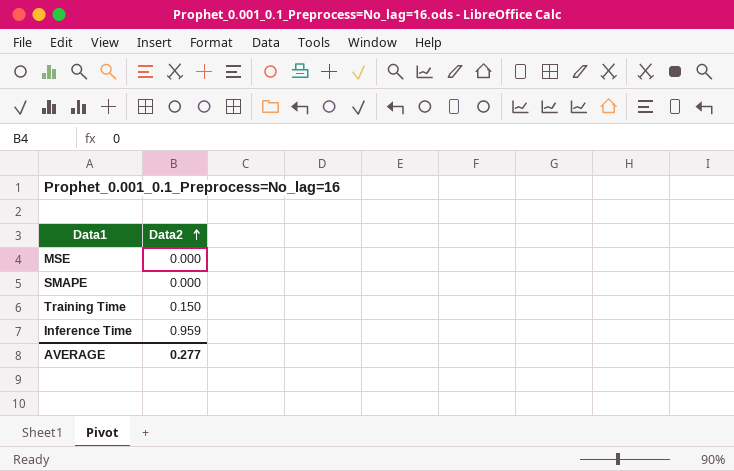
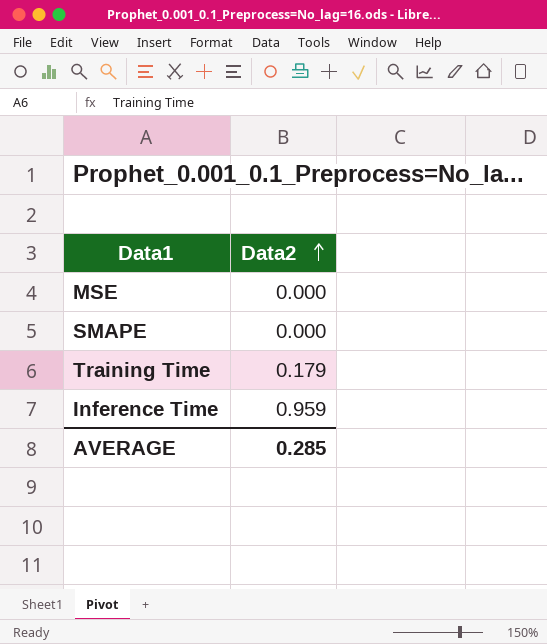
Training Time | Data2: 0.150 -> 0.179
AVERAGE | Data2: 0.277 -> 0.285

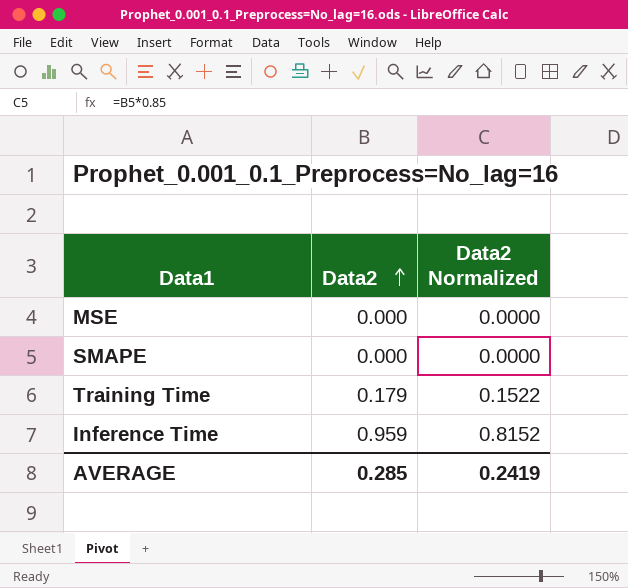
column Data2 Normalized | formula: none -> [Data2] * 0.85

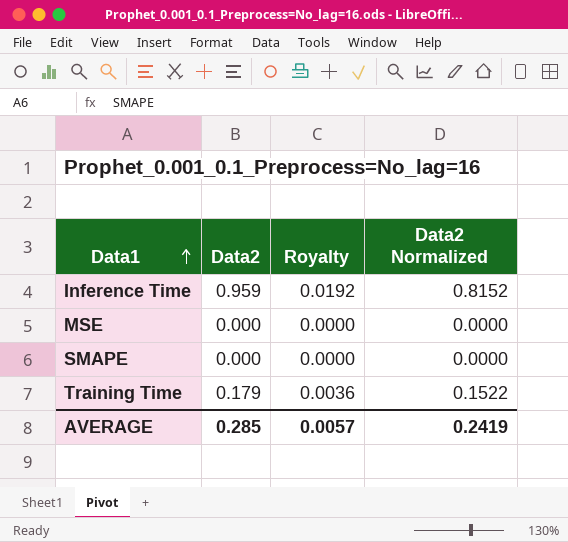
row order: Data2 ascending -> Data1 ascending
column Royalty | formula: none -> [Data2] * 0.02

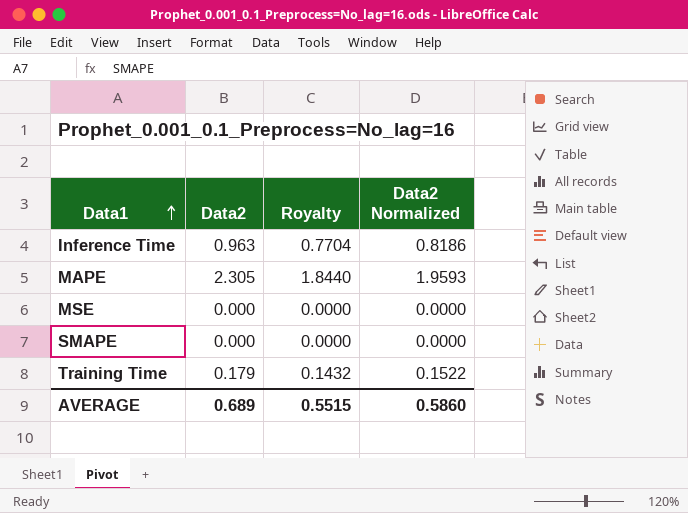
column Royalty | formula: [Data2] * 0.02 -> [Data2] * 0.8
Inference Time | Data2: 0.959 -> 0.963
Inference Time | Data2 Normalized: 0.8152 -> 0.8186
row MAPE: none -> 2.305 | 1.8440 | 1.9593
AVERAGE | Data2: 0.285 -> 0.689
AVERAGE | Royalty: 0.0057 -> 0.5515
AVERAGE | Data2 Normalized: 0.2419 -> 0.5860

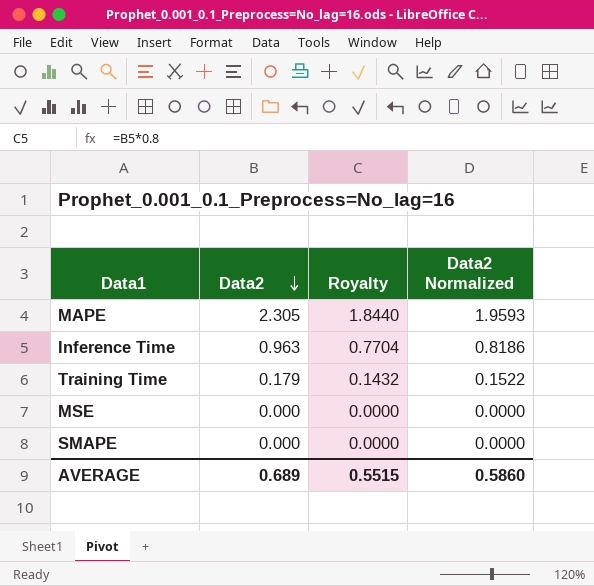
row order: Data1 ascending -> Data2 descending

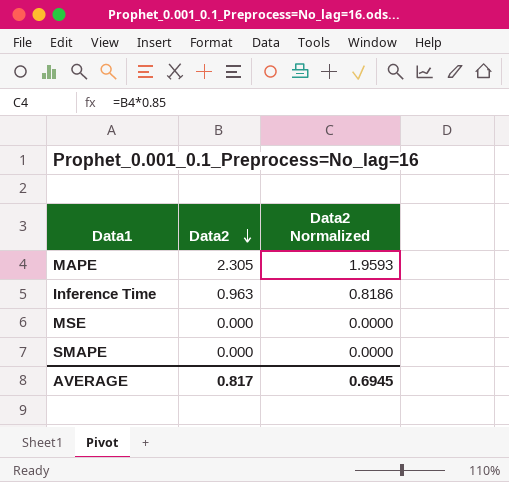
column Royalty | formula: [Data2] * 0.8 -> none
row Training Time: 0.179 | 0.1432 | 0.1522 -> none
AVERAGE | Data2: 0.689 -> 0.817
AVERAGE | Data2 Normalized: 0.5860 -> 0.6945

